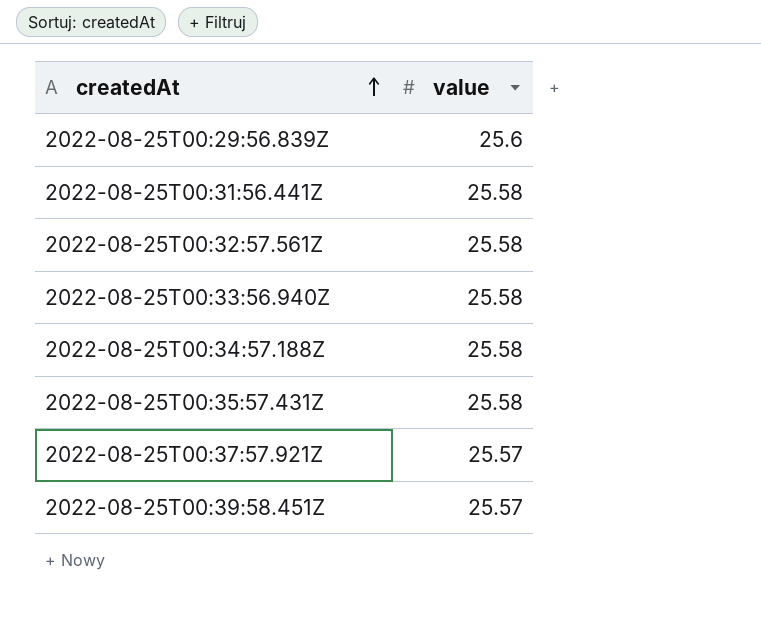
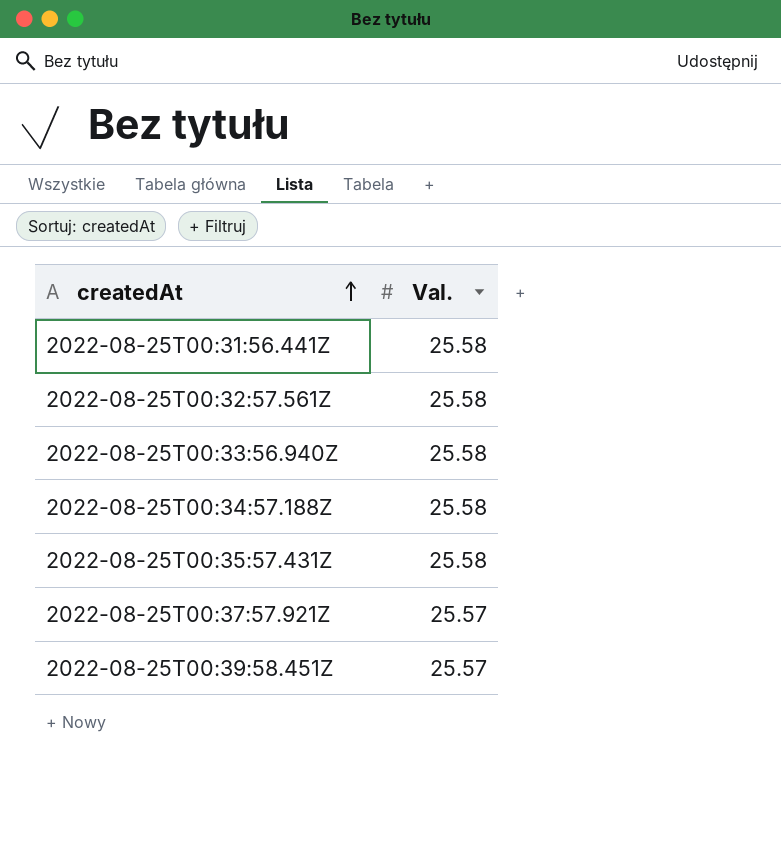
column name: value -> Val.
row 2022-08-25T00:29:56.839Z: 25.6 -> none

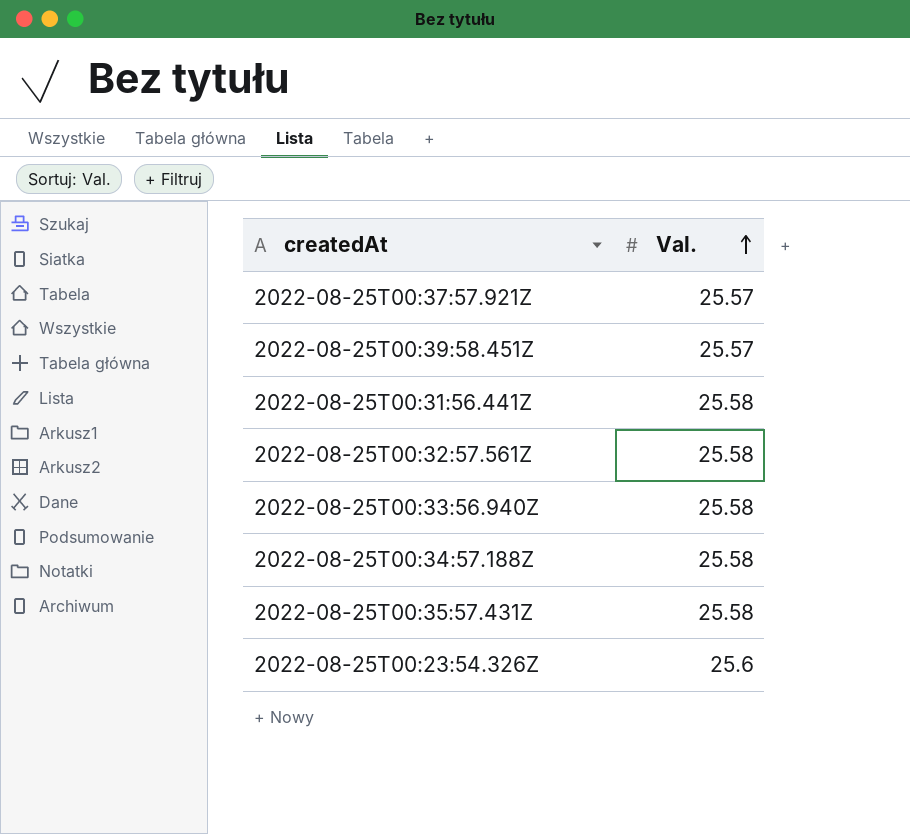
row order: createdAt ascending -> Val. ascending
row 2022-08-25T00:23:54.326Z: none -> 25.6

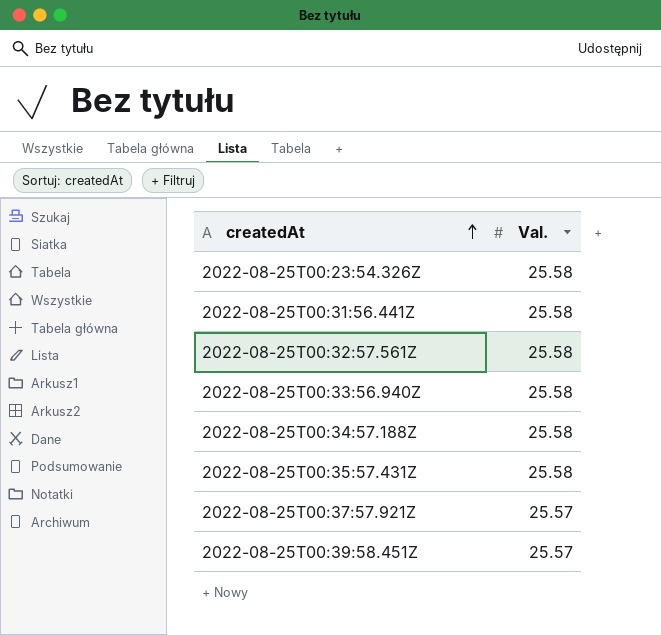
row order: Val. ascending -> createdAt ascending
2022-08-25T00:23:54.326Z | Val.: 25.6 -> 25.58

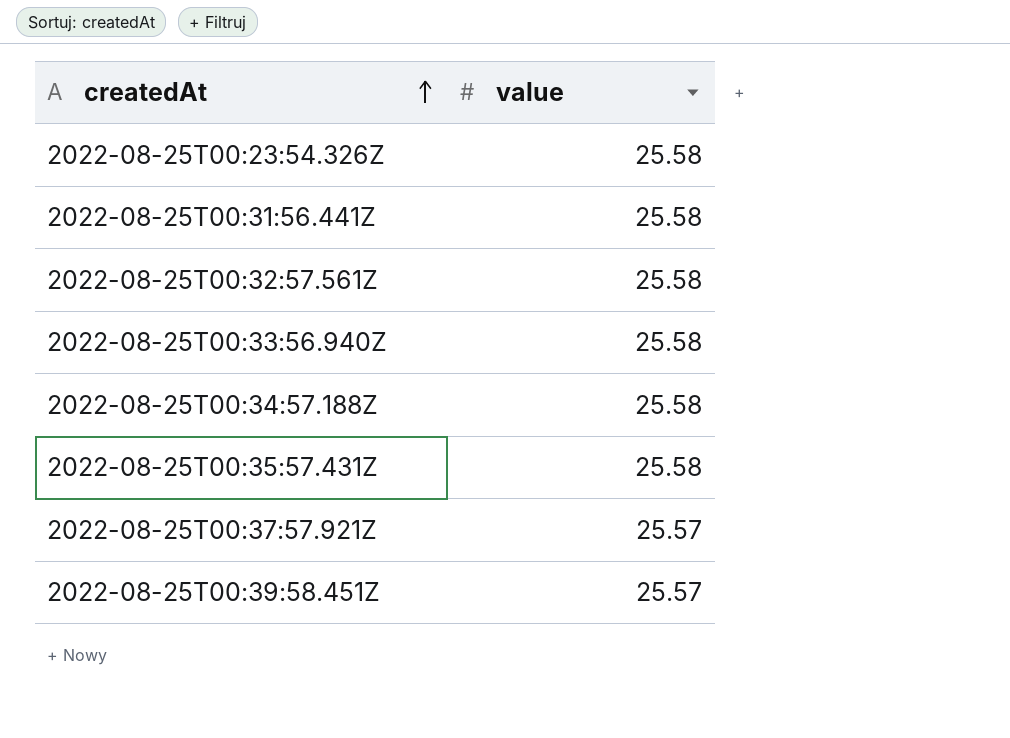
column name: Val. -> value

